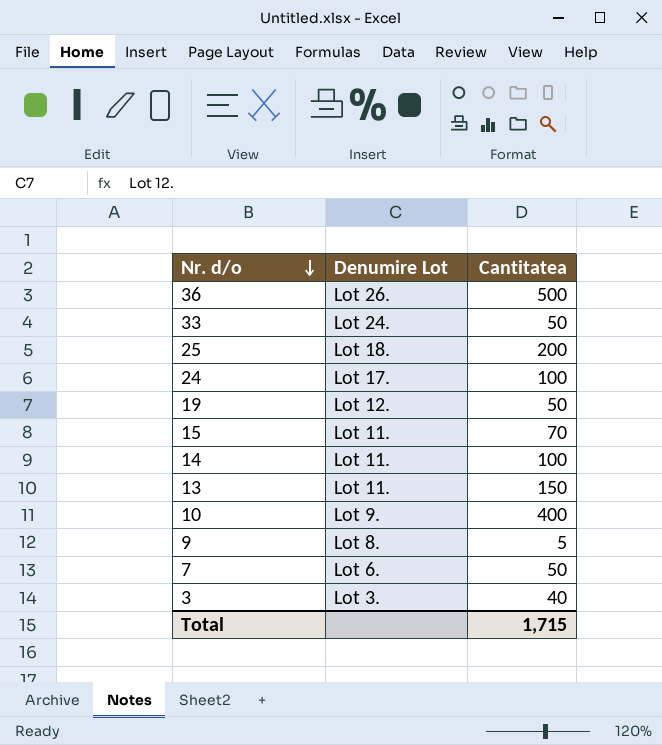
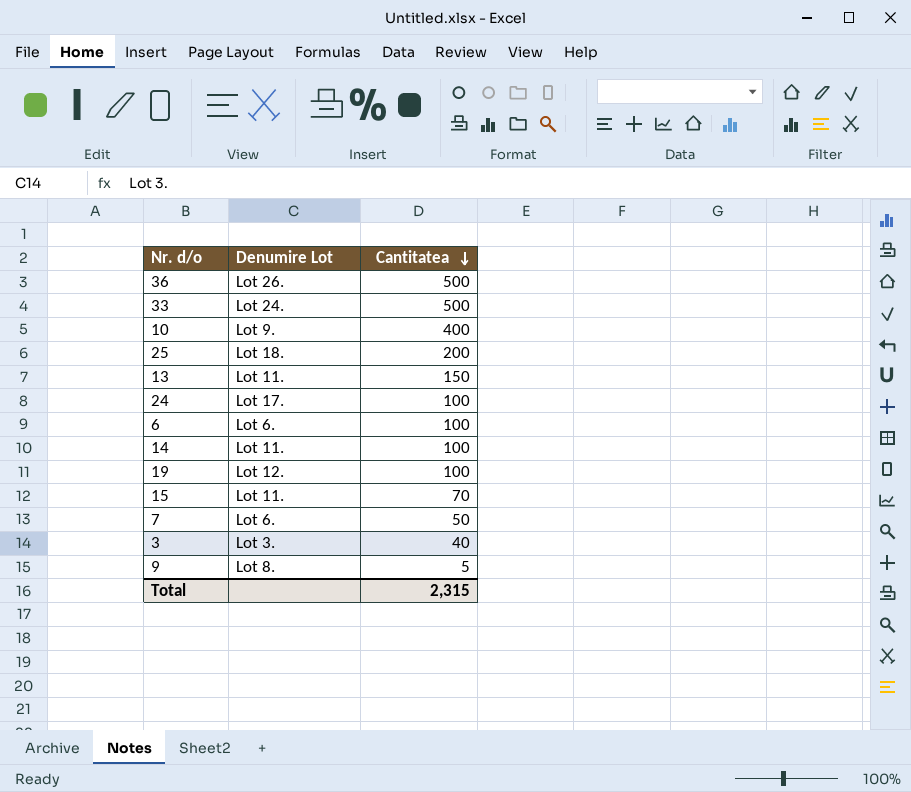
row order: Nr. d/o descending -> Cantitatea descending
33 | Cantitatea: 50 -> 500
row 6: none -> Lot 6. | 100
19 | Cantitatea: 50 -> 100
Total | Cantitatea: 1,715 -> 2,315

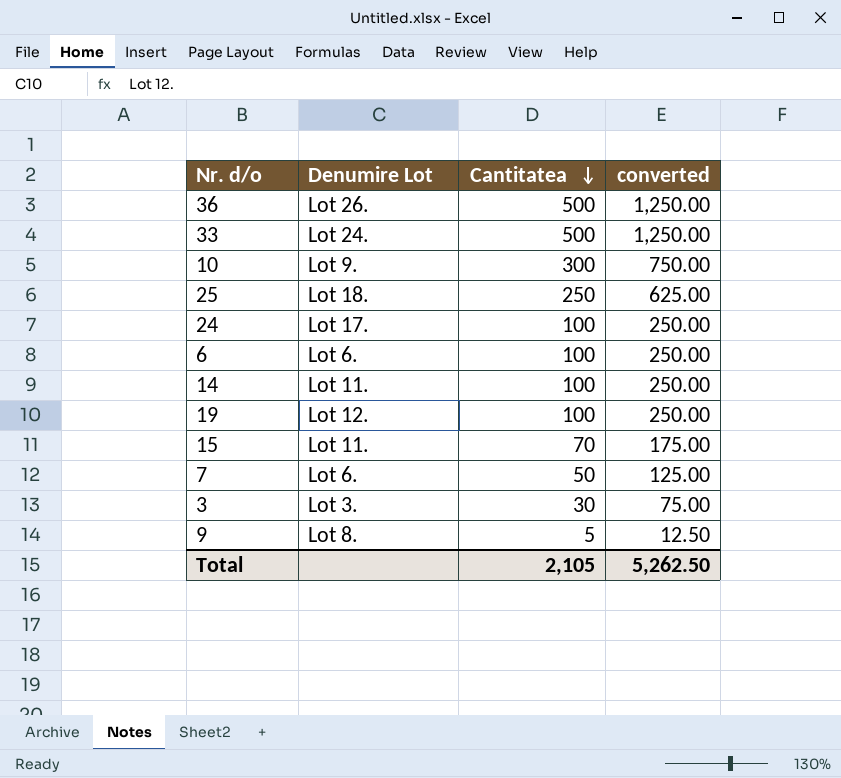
column converted | formula: none -> [Cantitatea] * 2.5
row 13: Lot 11. | 150 -> none
10 | Cantitatea: 400 -> 300
25 | Cantitatea: 200 -> 250
3 | Cantitatea: 40 -> 30
Total | Cantitatea: 2,315 -> 2,105

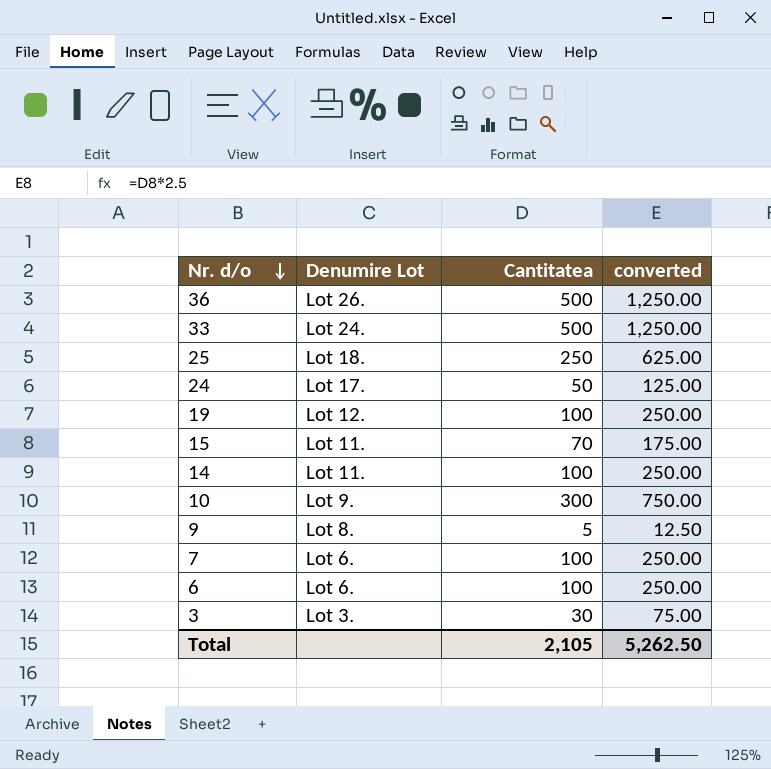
row order: Cantitatea descending -> Nr. d/o descending
24 | Cantitatea: 100 -> 50
24 | converted: 250.00 -> 125.00
7 | Cantitatea: 50 -> 100
7 | converted: 125.00 -> 250.00

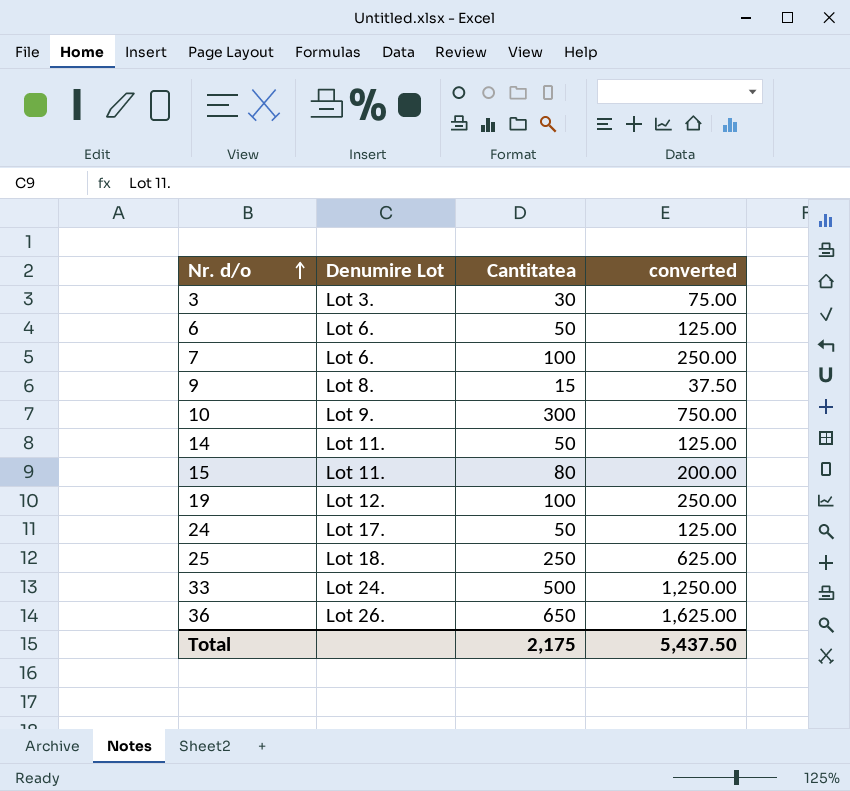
row order: Nr. d/o descending -> Nr. d/o ascending
6 | Cantitatea: 100 -> 50
6 | converted: 250.00 -> 125.00
9 | Cantitatea: 5 -> 15
9 | converted: 12.50 -> 37.50
14 | Cantitatea: 100 -> 50
14 | converted: 250.00 -> 125.00
15 | Cantitatea: 70 -> 80
15 | converted: 175.00 -> 200.00
36 | Cantitatea: 500 -> 650
36 | converted: 1,250.00 -> 1,625.00
Total | Cantitatea: 2,105 -> 2,175
Total | converted: 5,262.50 -> 5,437.50

